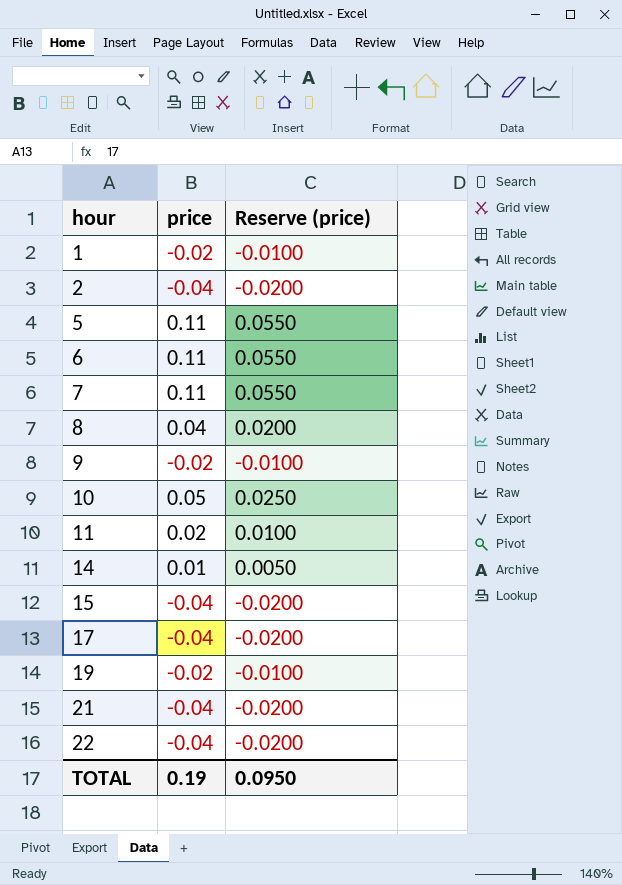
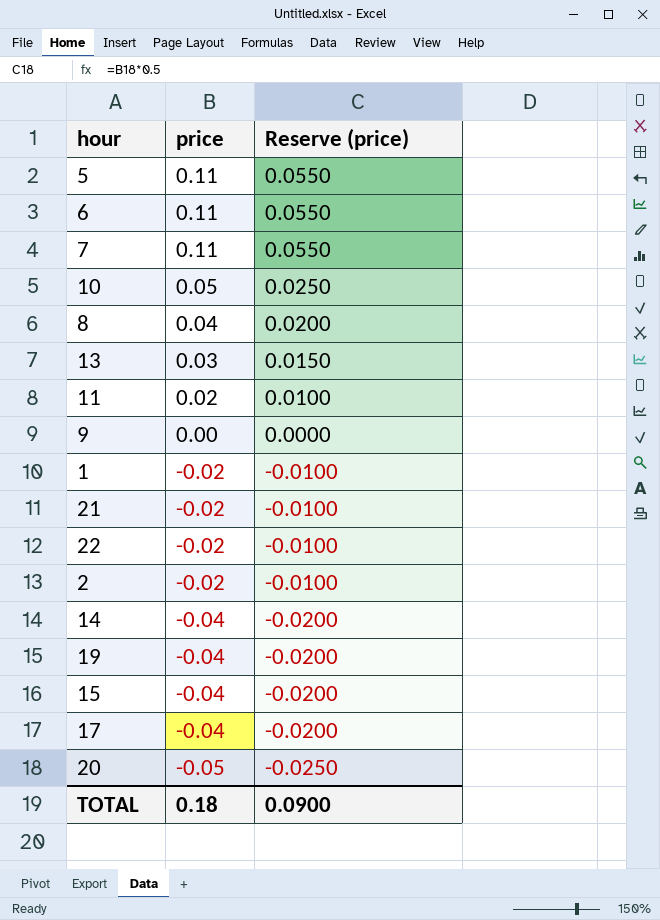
row order: hour ascending -> price descending
row 13: none -> 0.03 | 0.0150
9 | price: -0.02 -> 0.00
9 | Reserve (price): -0.0100 -> 0.0000
21 | price: -0.04 -> -0.02
21 | Reserve (price): -0.0200 -> -0.0100
22 | price: -0.04 -> -0.02
22 | Reserve (price): -0.0200 -> -0.0100
2 | price: -0.04 -> -0.02
2 | Reserve (price): -0.0200 -> -0.0100
14 | price: 0.01 -> -0.04
14 | Reserve (price): 0.0050 -> -0.0200
19 | price: -0.02 -> -0.04
19 | Reserve (price): -0.0100 -> -0.0200
row 20: none -> -0.05 | -0.0250
TOTAL | price: 0.19 -> 0.18
TOTAL | Reserve (price): 0.0950 -> 0.0900

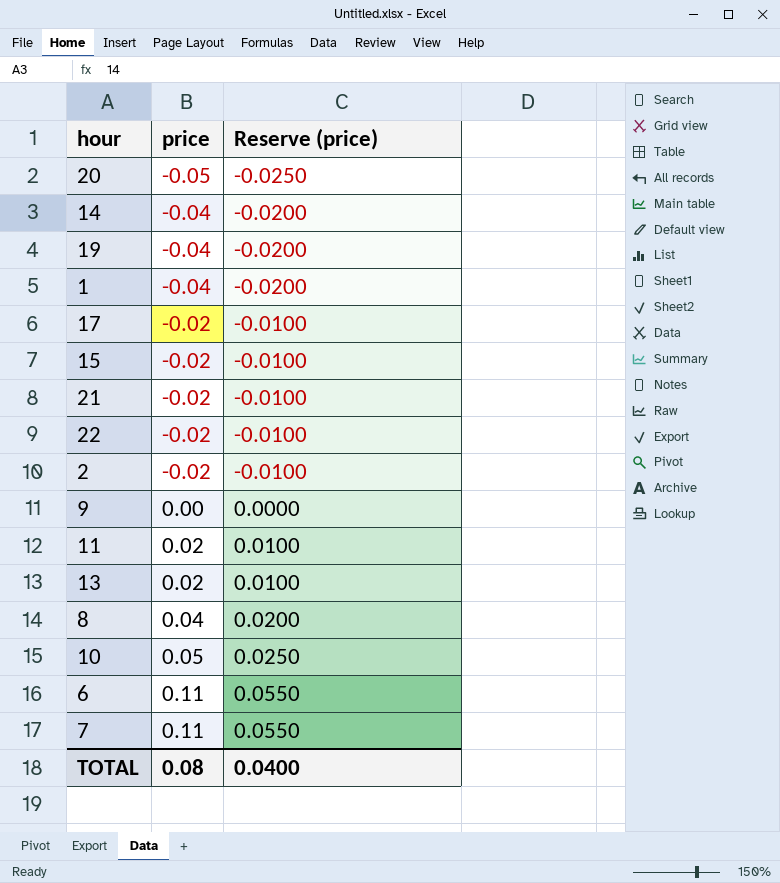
row order: price descending -> price ascending
row 5: 0.11 | 0.0550 -> none
1 | price: -0.02 -> -0.04
1 | Reserve (price): -0.0100 -> -0.0200
17 | price: -0.04 -> -0.02
17 | Reserve (price): -0.0200 -> -0.0100
15 | price: -0.04 -> -0.02
15 | Reserve (price): -0.0200 -> -0.0100
13 | price: 0.03 -> 0.02
13 | Reserve (price): 0.0150 -> 0.0100
TOTAL | price: 0.18 -> 0.08
TOTAL | Reserve (price): 0.0900 -> 0.0400

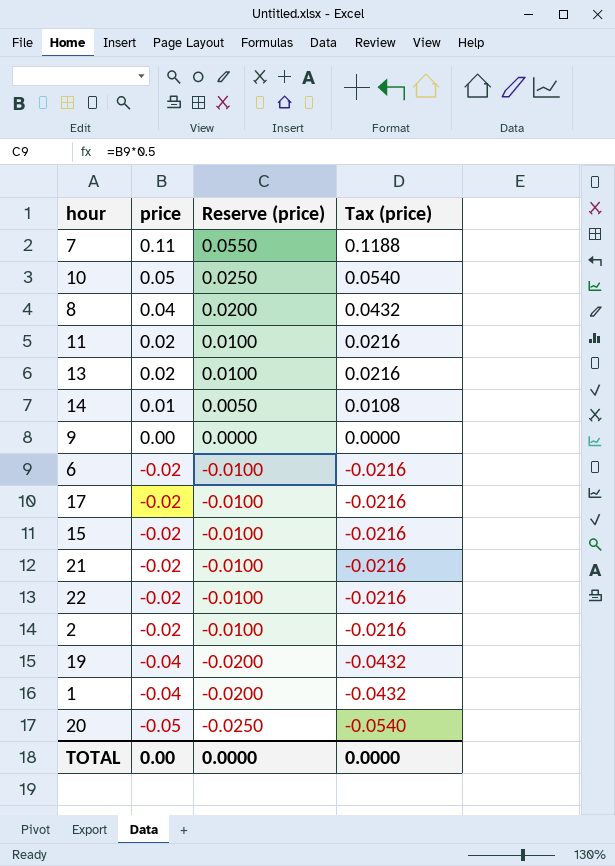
row order: price ascending -> price descending
column Tax (price) | formula: none -> [price] * 1.08
14 | price: -0.04 -> 0.01
14 | Reserve (price): -0.0200 -> 0.0050
6 | price: 0.11 -> -0.02
6 | Reserve (price): 0.0550 -> -0.0100
TOTAL | price: 0.08 -> 0.00
TOTAL | Reserve (price): 0.0400 -> 0.0000

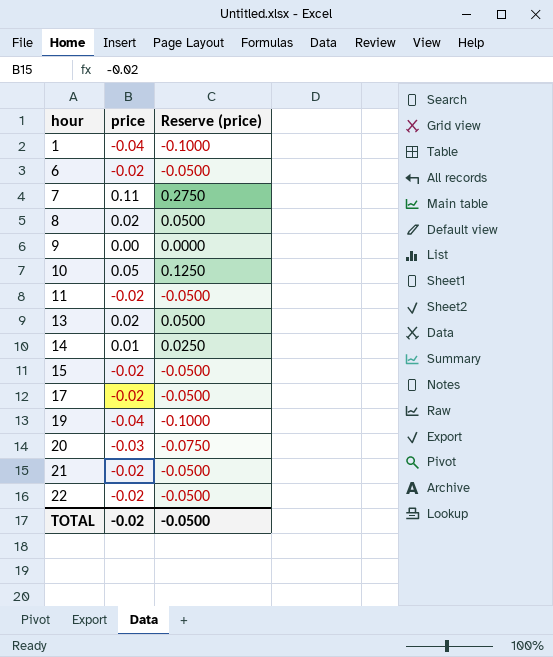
row order: price descending -> hour ascending
column Tax (price) | formula: [price] * 1.08 -> none
column Reserve (price) | formula: [price] * 0.5 -> [price] * 2.5
row 2: -0.02 | -0.0100 | -0.0216 -> none
8 | price: 0.04 -> 0.02
11 | price: 0.02 -> -0.02
20 | price: -0.05 -> -0.03
TOTAL | price: 0.00 -> -0.02
TOTAL | Reserve (price): 0.0000 -> -0.0500

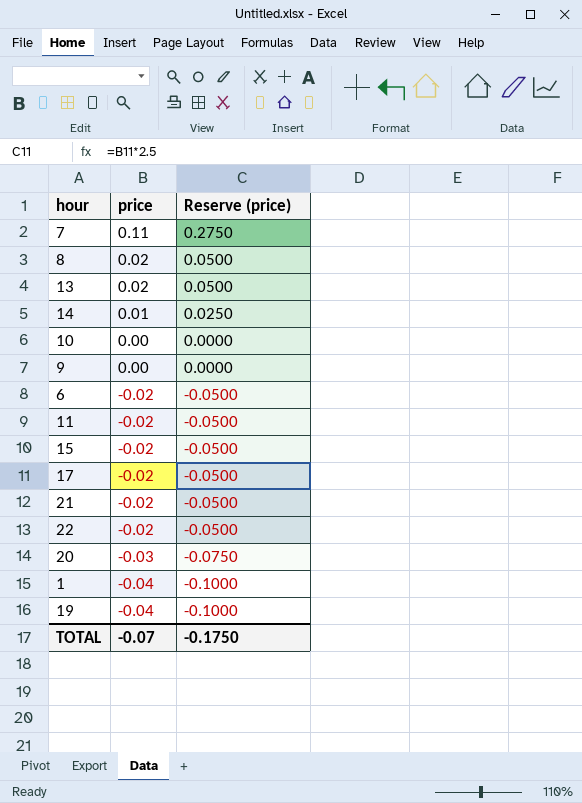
row order: hour ascending -> price descending
10 | price: 0.05 -> 0.00
10 | Reserve (price): 0.1250 -> 0.0000
TOTAL | price: -0.02 -> -0.07
TOTAL | Reserve (price): -0.0500 -> -0.1750

